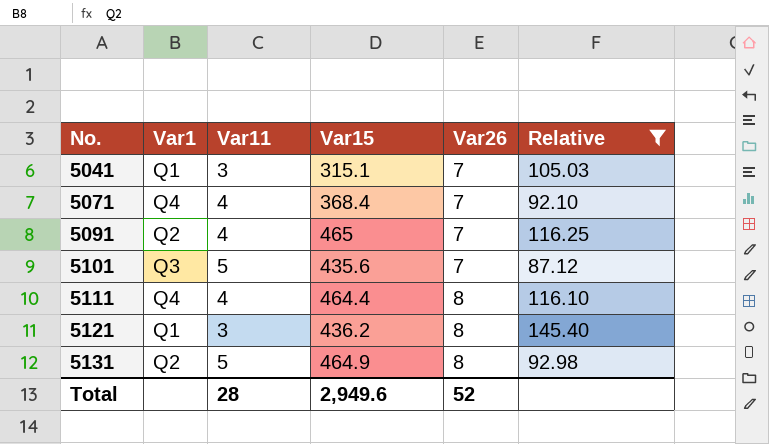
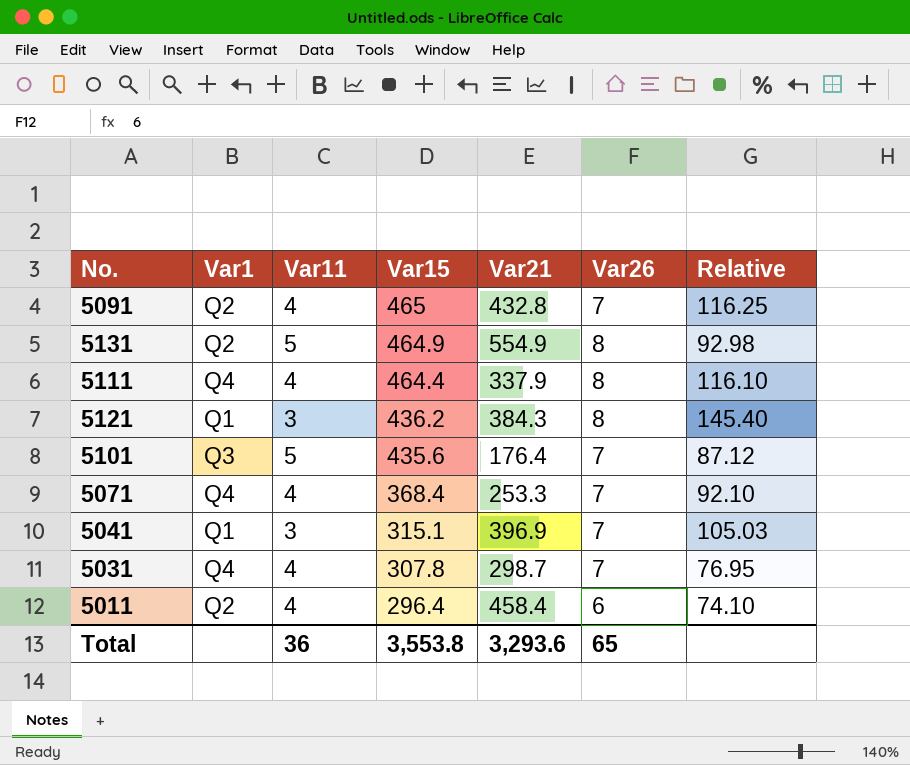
filter: Relative >= 87.12 -> none
row order: No. ascending -> Var15 descending
column Var21 | position: none -> 5
Total | Var11: 28 -> 36
Total | Var15: 2,949.6 -> 3,553.8
Total | Var26: 52 -> 65

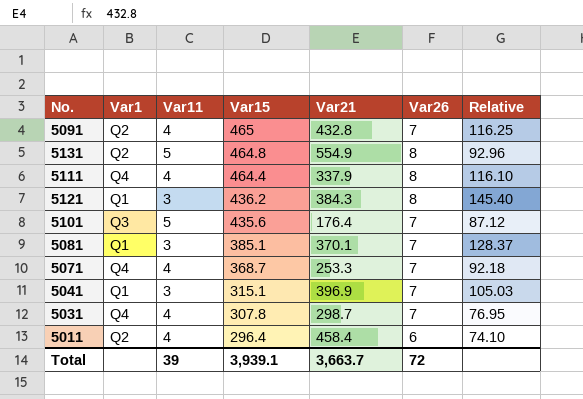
5131 | Var15: 464.9 -> 464.8
5131 | Relative: 92.98 -> 92.96
row 5081: none -> Q1 | 3 | 385.1 | 370.1 | 7 | 128.37
5071 | Var15: 368.4 -> 368.7
5071 | Relative: 92.10 -> 92.18
Total | Var11: 36 -> 39
Total | Var15: 3,553.8 -> 3,939.1
Total | Var21: 3,293.6 -> 3,663.7
Total | Var26: 65 -> 72

